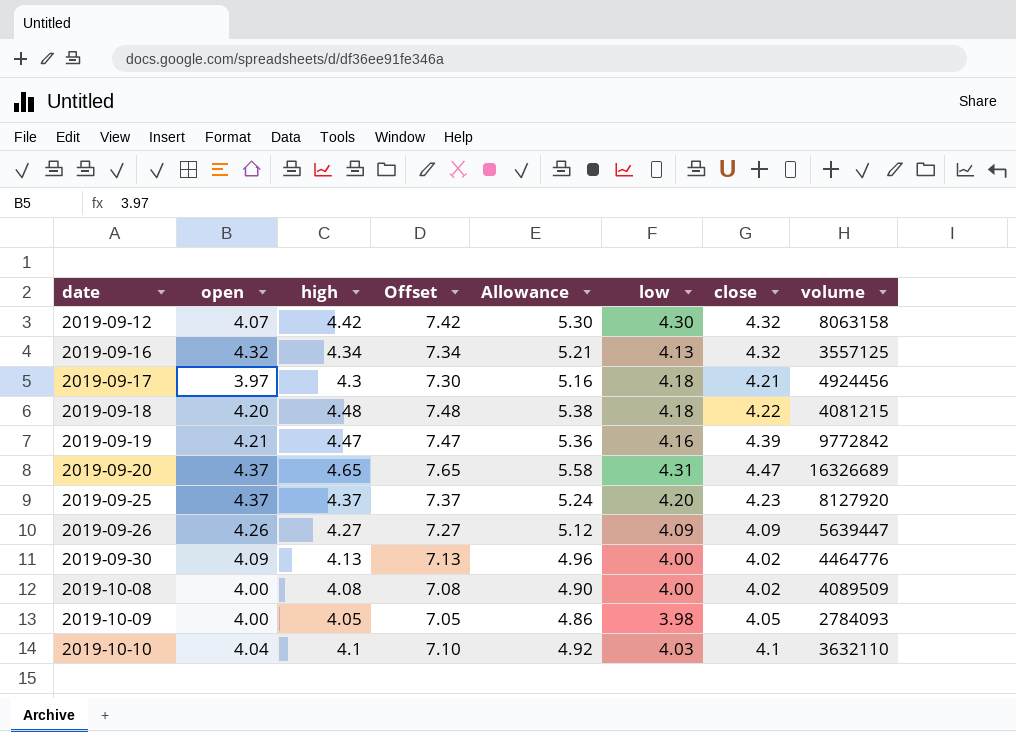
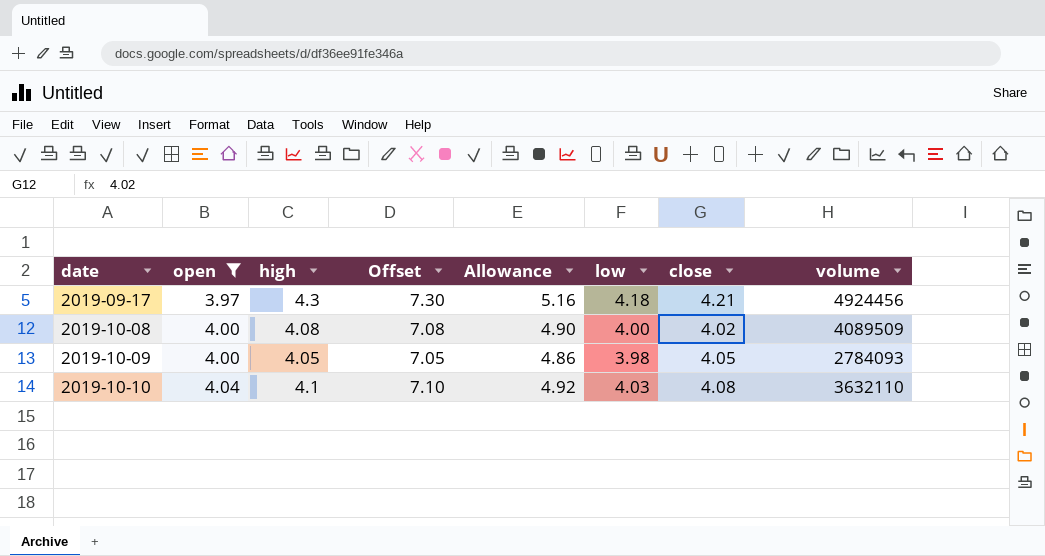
filter: none -> open <= 4.04
2019-10-10 | close: 4.1 -> 4.08

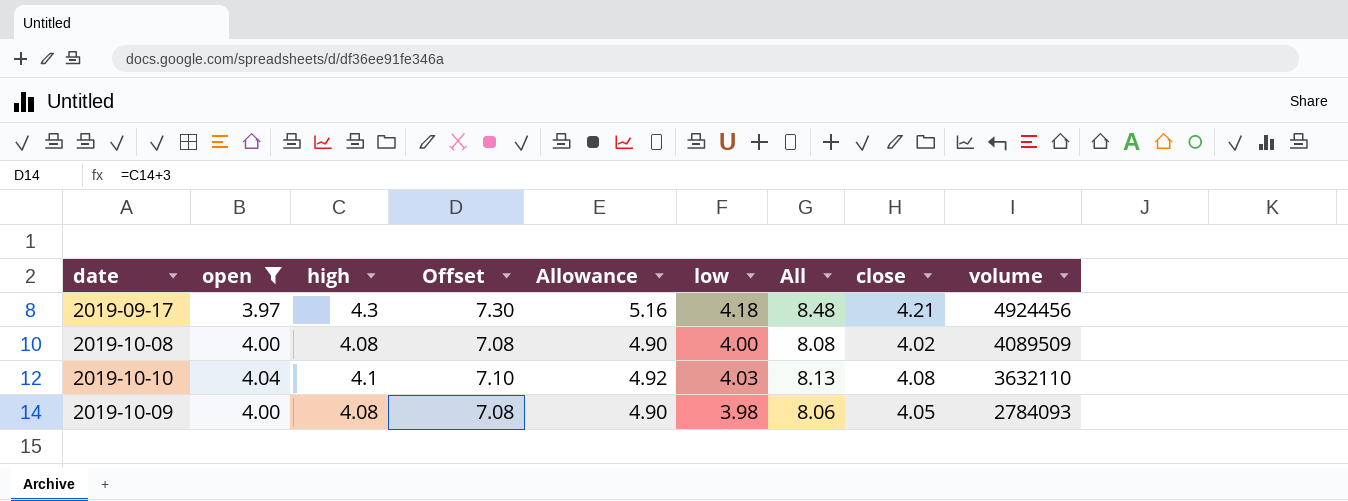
row order: date ascending -> volume descending
column All | formula: none -> [high] + [low]
2019-10-09 | high: 4.05 -> 4.08
2019-10-09 | Offset: 7.05 -> 7.08
2019-10-09 | Allowance: 4.86 -> 4.90

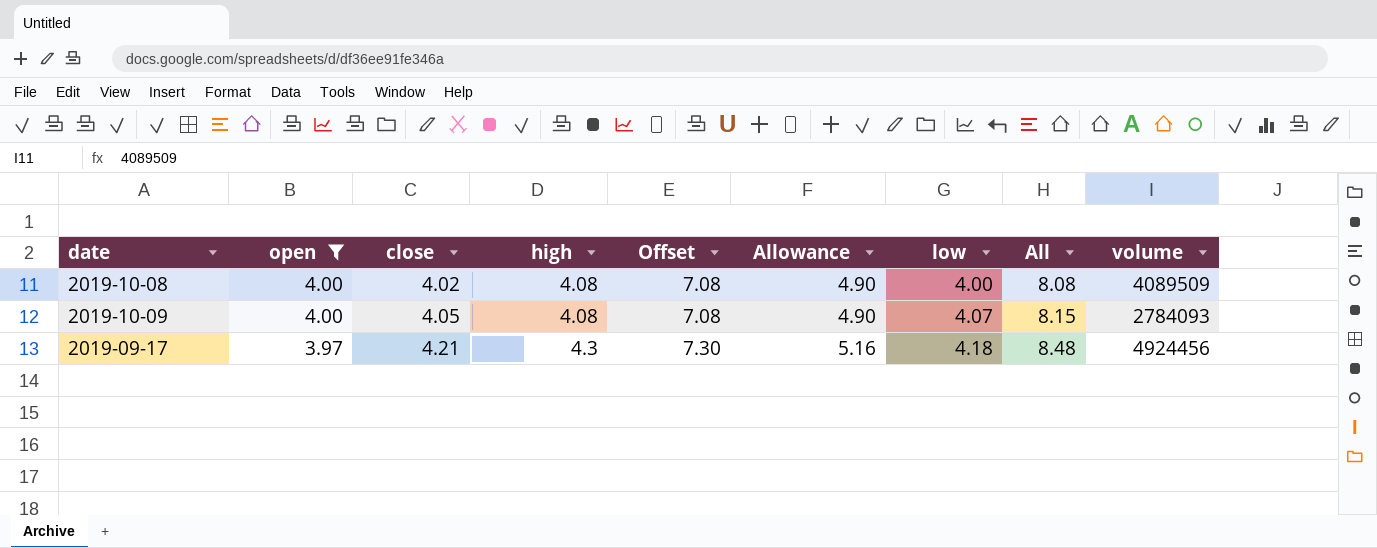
row order: volume descending -> open descending
column close | position: 8 -> 3
row 2019-10-10: 4.04 | 4.1 | 7.10 | 4.92 | 4.03 | 8.13 | 4.08 | 3632110 -> none
2019-10-09 | low: 3.98 -> 4.07
2019-10-09 | All: 8.06 -> 8.15

